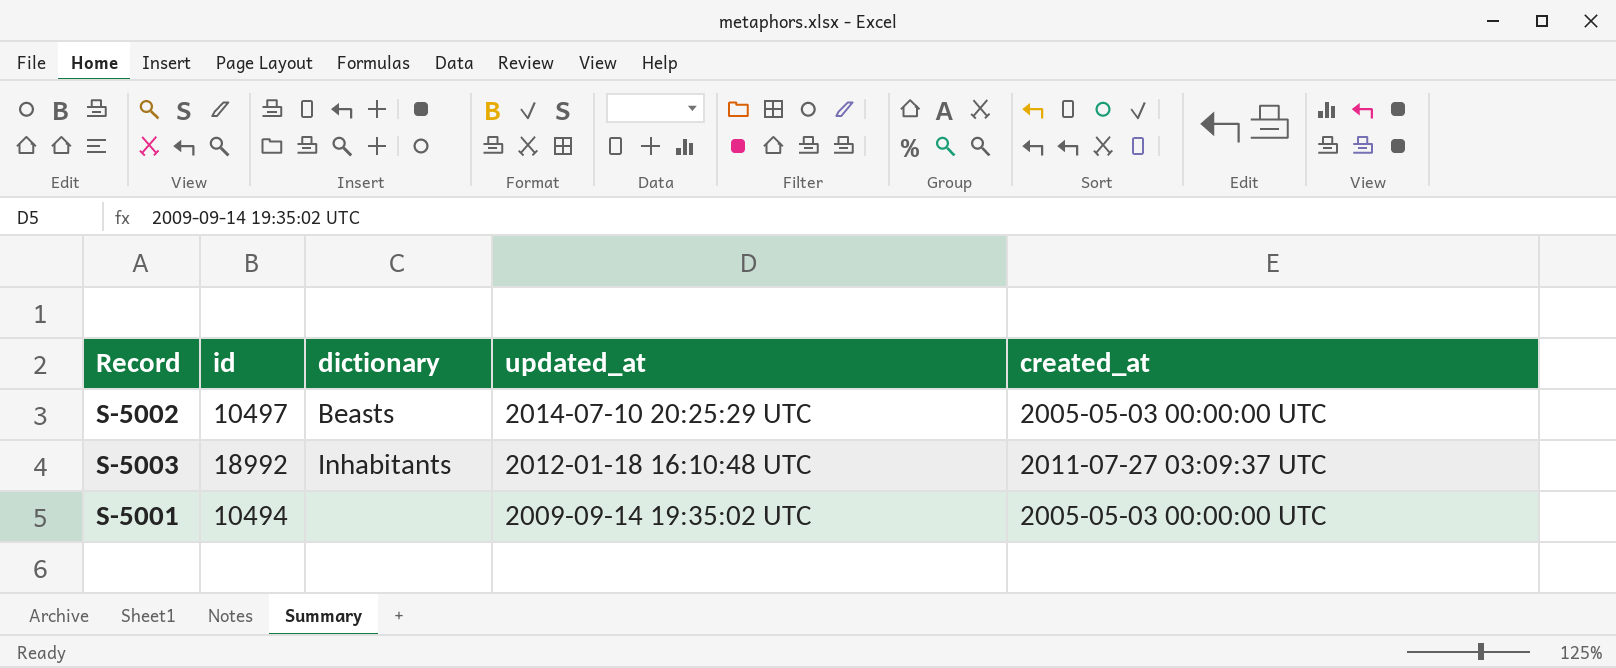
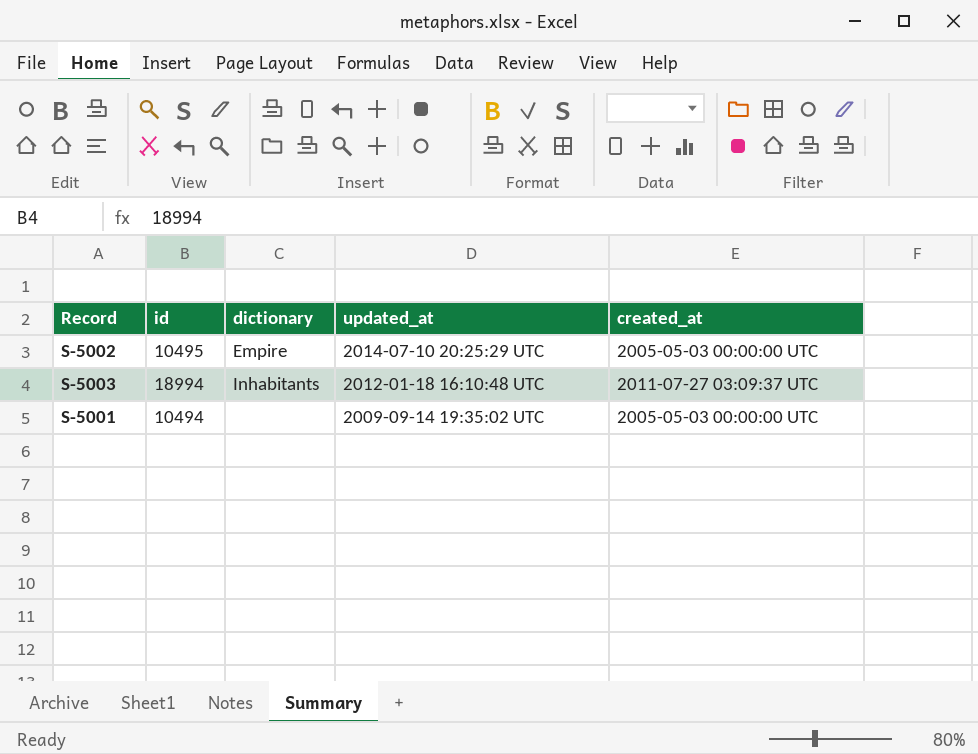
S-5002 | id: 10497 -> 10495
S-5002 | dictionary: Beasts -> Empire
S-5003 | id: 18992 -> 18994

